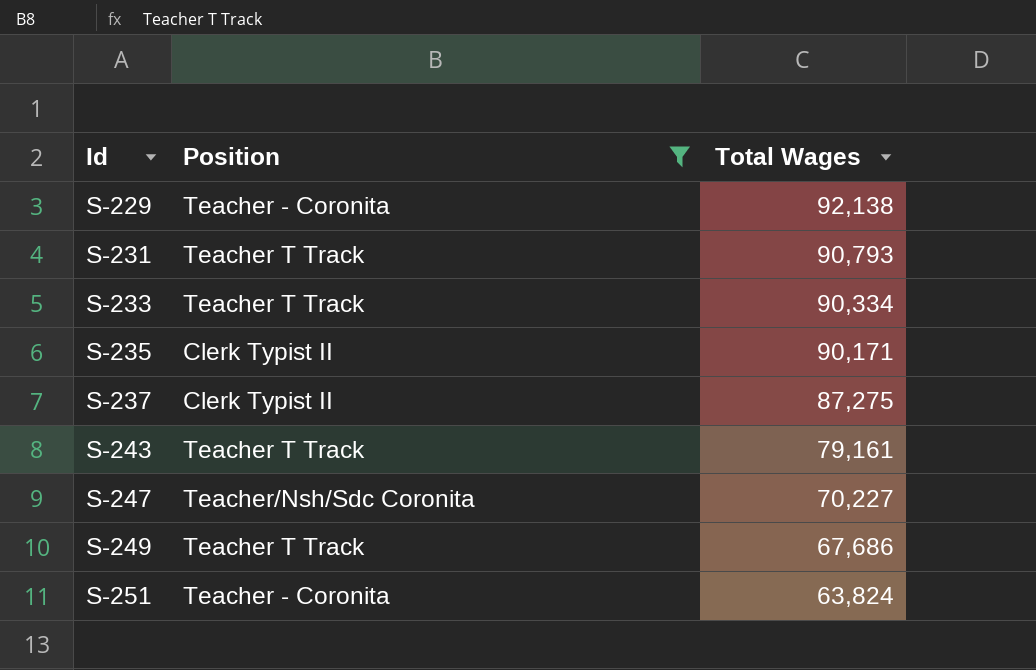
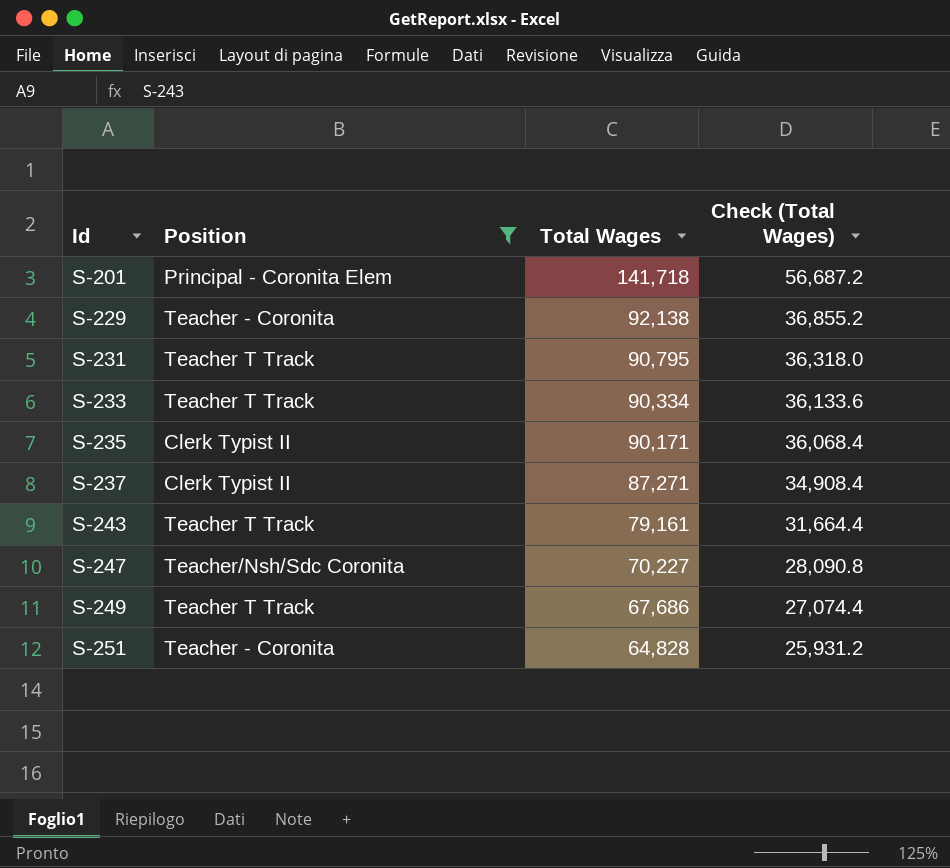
column Check (Total Wages) | formula: none -> [Total Wages] * 0.4
row S-201: none -> Principal - Coronita Elem | 141,718 | 56,687.2
S-231 | Total Wages: 90,793 -> 90,795
S-237 | Total Wages: 87,275 -> 87,271
S-251 | Total Wages: 63,824 -> 64,828

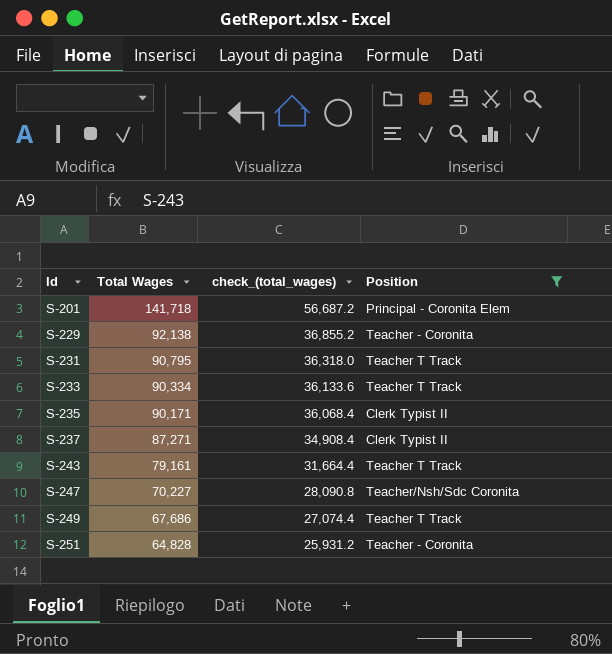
column name: Check (Total Wages) -> check_(total_wages)
column Position | position: 2 -> 4

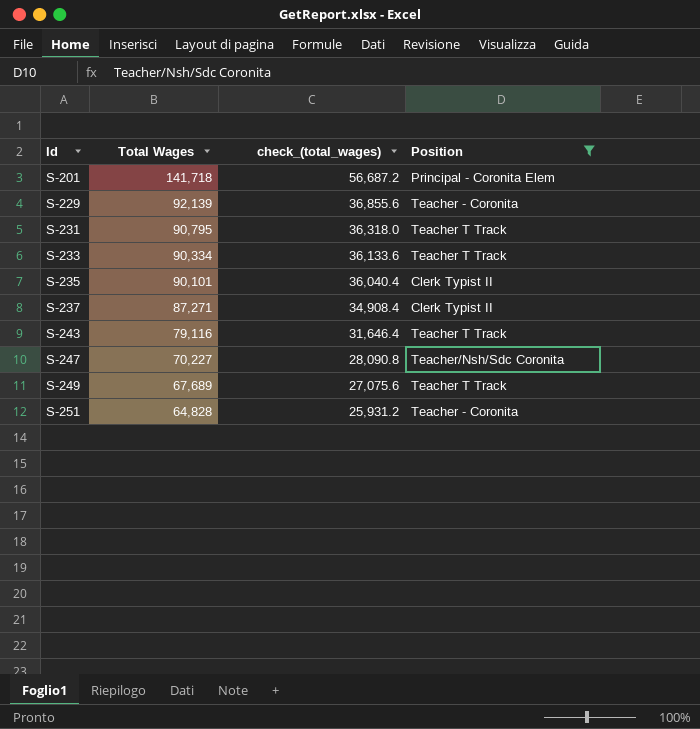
S-229 | Total Wages: 92,138 -> 92,139
S-229 | check_(total_wages): 36,855.2 -> 36,855.6
S-235 | Total Wages: 90,171 -> 90,101
S-235 | check_(total_wages): 36,068.4 -> 36,040.4
S-243 | Total Wages: 79,161 -> 79,116
S-243 | check_(total_wages): 31,664.4 -> 31,646.4
S-249 | Total Wages: 67,686 -> 67,689
S-249 | check_(total_wages): 27,074.4 -> 27,075.6

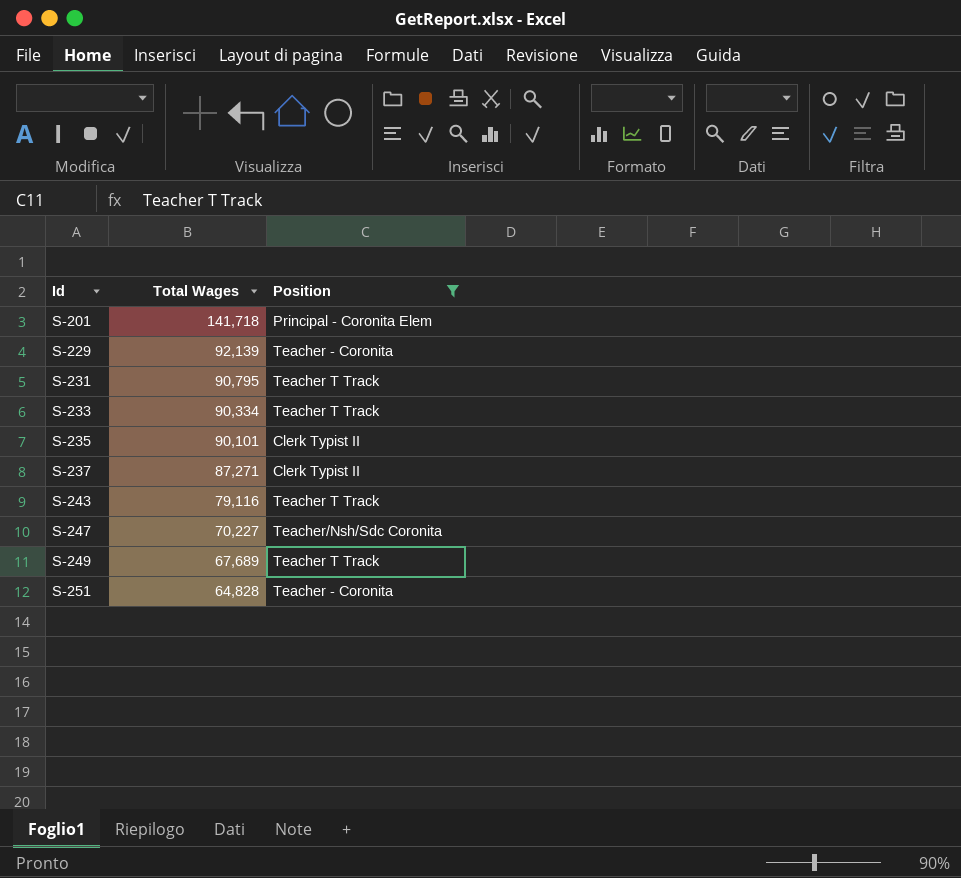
column check_(total_wages) | formula: [Total Wages] * 0.4 -> none

